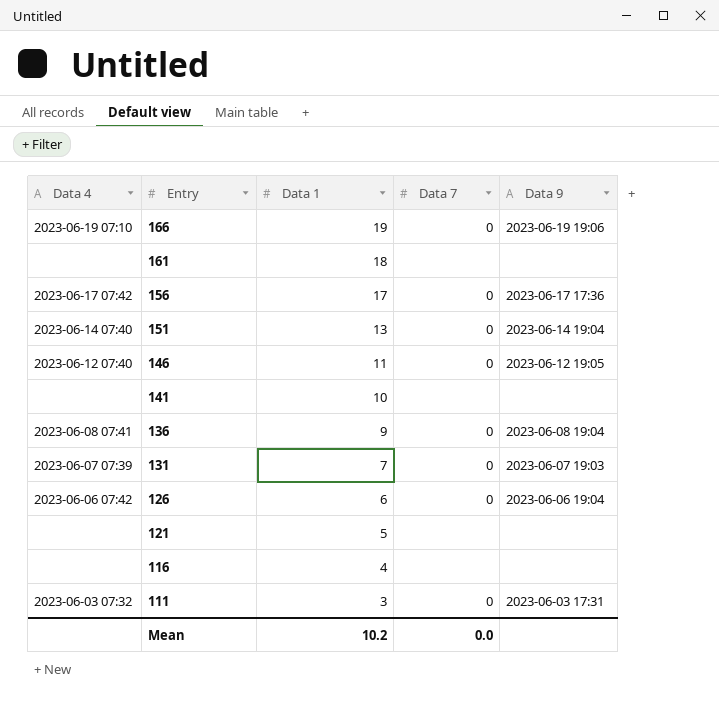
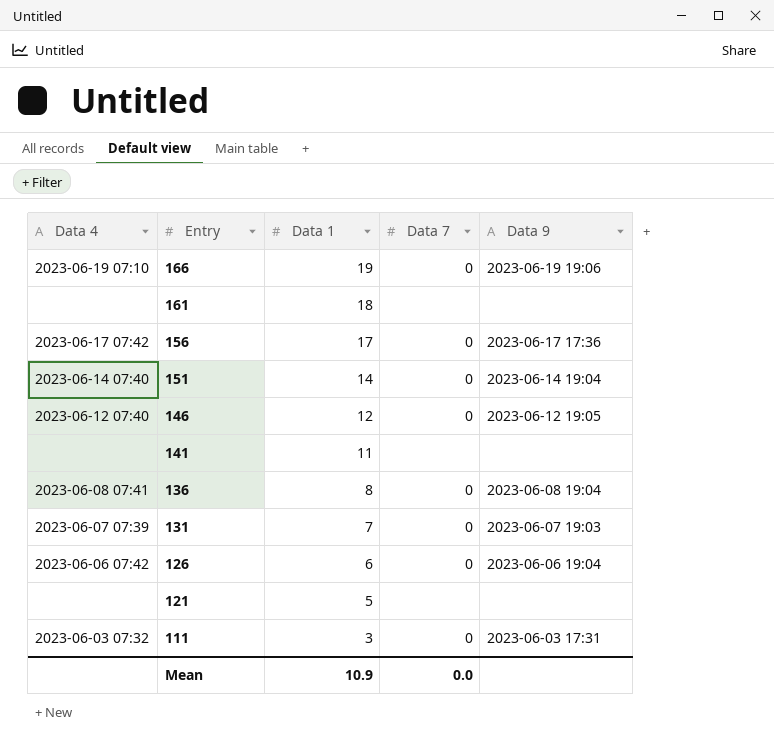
row 116: none | 4 | none | none -> none
151 | Data 1: 13 -> 14
146 | Data 1: 11 -> 12
141 | Data 1: 10 -> 11
136 | Data 1: 9 -> 8
Mean | Data 1: 10.2 -> 10.9

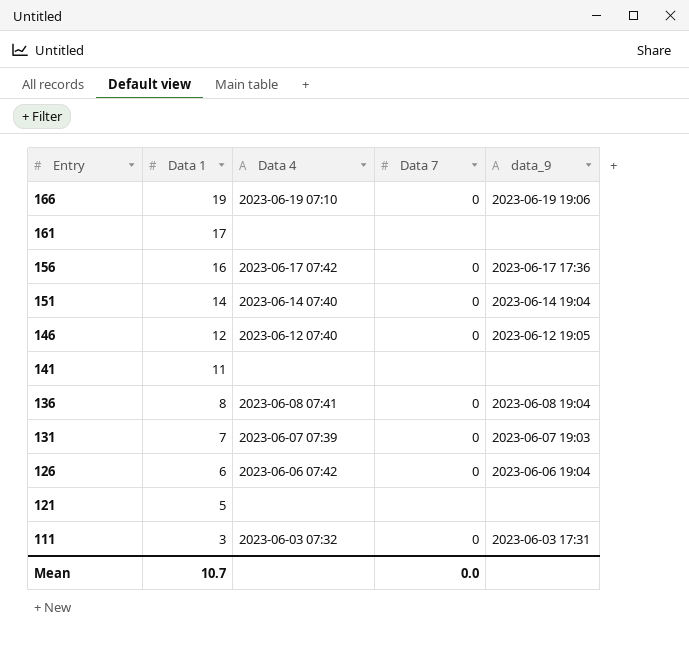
column Data 4 | position: 1 -> 3
column name: Data 9 -> data_9
161 | Data 1: 18 -> 17
156 | Data 1: 17 -> 16
Mean | Data 1: 10.9 -> 10.7

